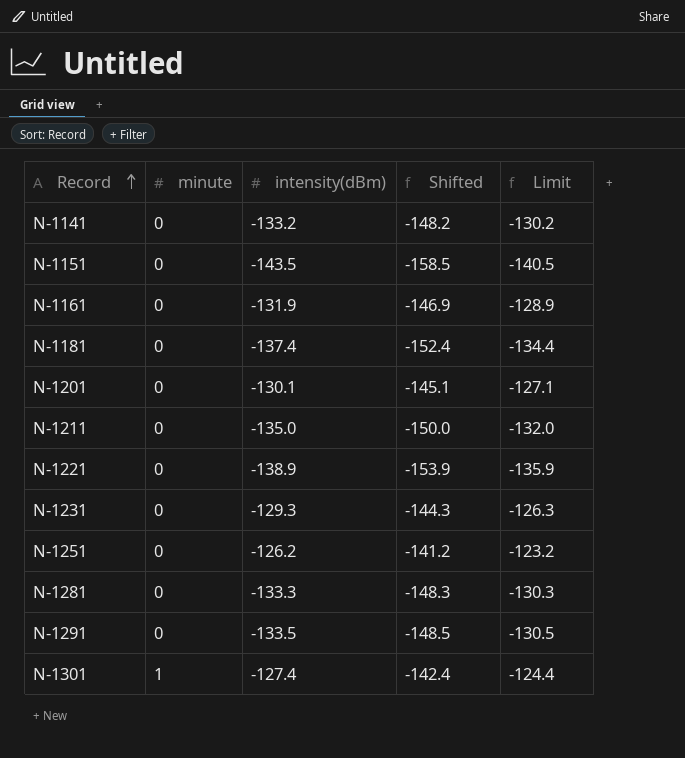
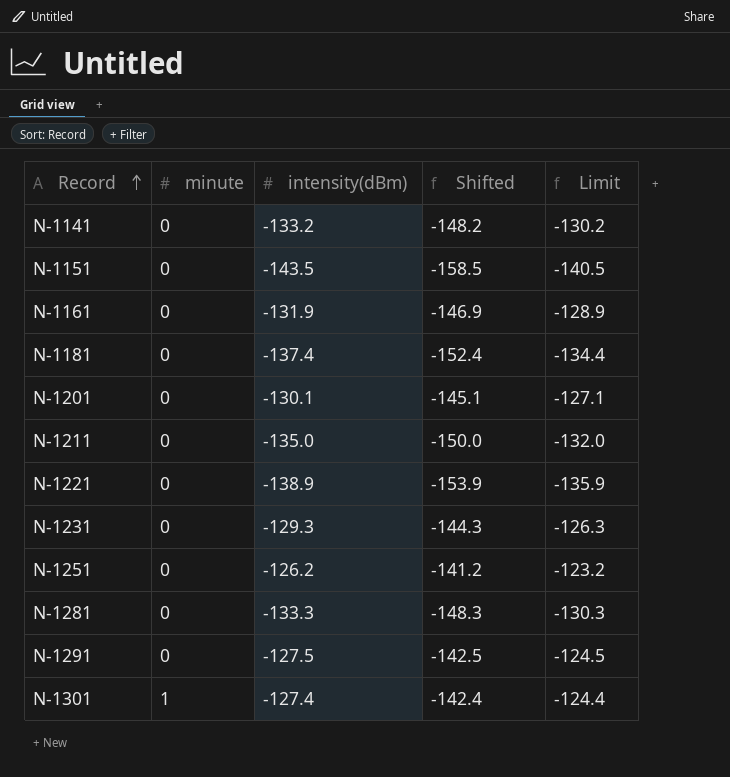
N-1291 | intensity(dBm): -133.5 -> -127.5
N-1291 | Shifted: -148.5 -> -142.5
N-1291 | Limit: -130.5 -> -124.5

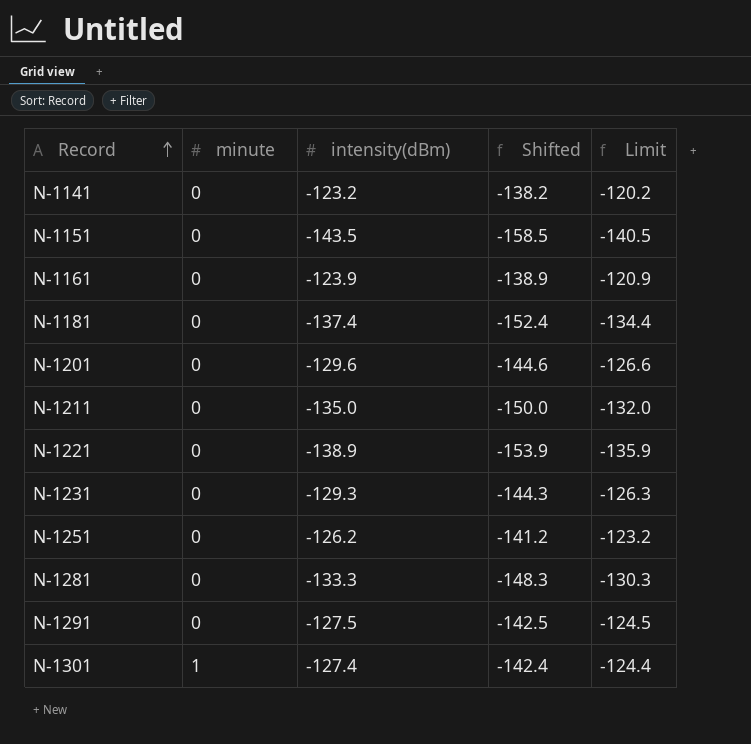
N-1141 | intensity(dBm): -133.2 -> -123.2
N-1141 | Shifted: -148.2 -> -138.2
N-1141 | Limit: -130.2 -> -120.2
N-1161 | intensity(dBm): -131.9 -> -123.9
N-1161 | Shifted: -146.9 -> -138.9
N-1161 | Limit: -128.9 -> -120.9
N-1201 | intensity(dBm): -130.1 -> -129.6
N-1201 | Shifted: -145.1 -> -144.6
N-1201 | Limit: -127.1 -> -126.6

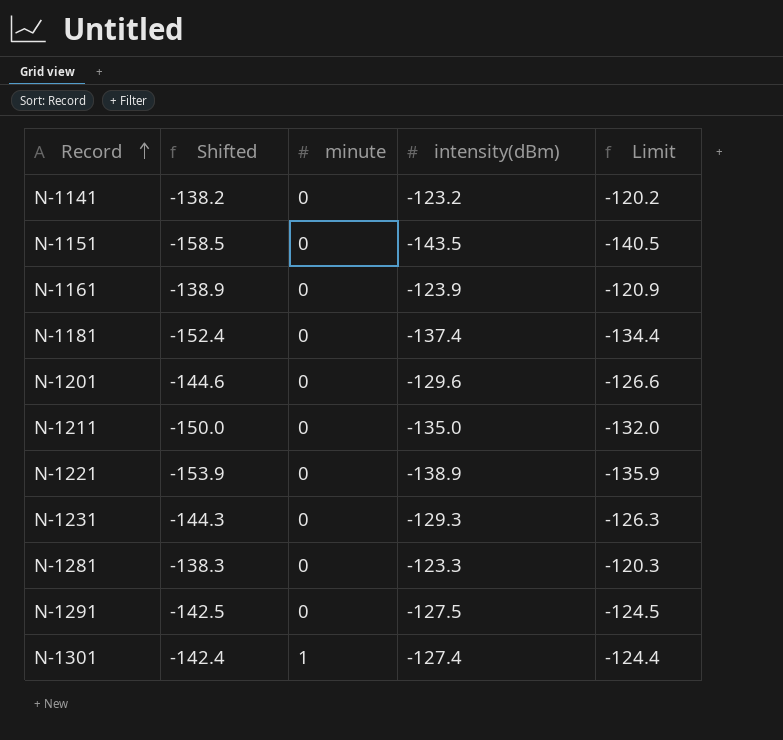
column Shifted | position: 4 -> 2
row N-1251: 0 | -126.2 | -141.2 | -123.2 -> none
N-1281 | Shifted: -148.3 -> -138.3
N-1281 | intensity(dBm): -133.3 -> -123.3
N-1281 | Limit: -130.3 -> -120.3

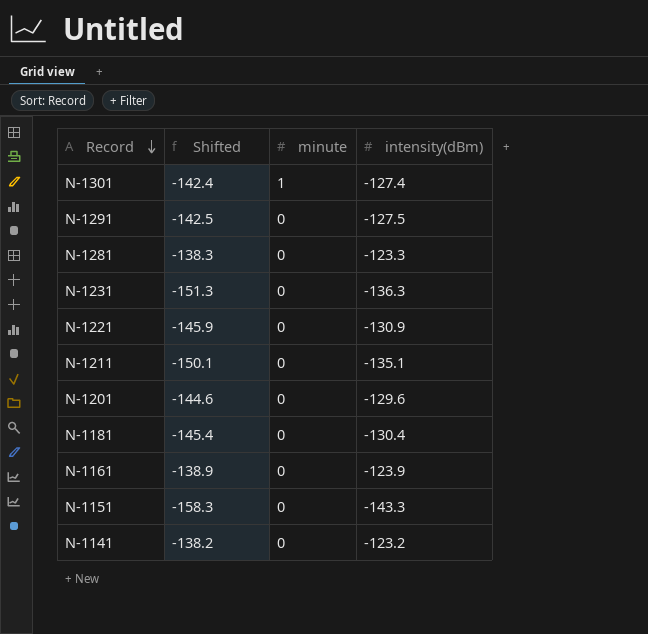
row order: Record ascending -> Record descending
column Limit | formula: [intensity(dBm)] + 3 -> none
N-1231 | Shifted: -144.3 -> -151.3
N-1231 | intensity(dBm): -129.3 -> -136.3
N-1221 | Shifted: -153.9 -> -145.9
N-1221 | intensity(dBm): -138.9 -> -130.9
N-1211 | Shifted: -150.0 -> -150.1
N-1211 | intensity(dBm): -135.0 -> -135.1
N-1181 | Shifted: -152.4 -> -145.4
N-1181 | intensity(dBm): -137.4 -> -130.4
N-1151 | Shifted: -158.5 -> -158.3
N-1151 | intensity(dBm): -143.5 -> -143.3

